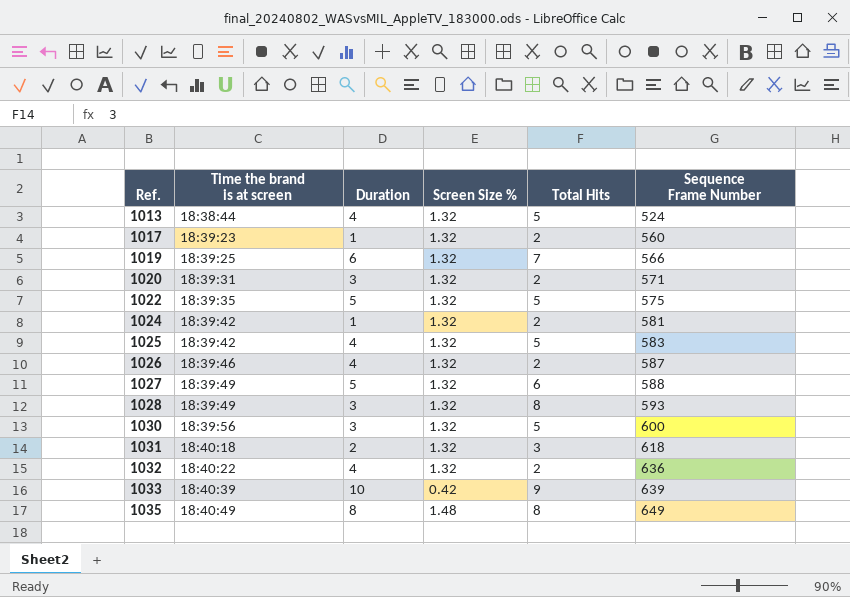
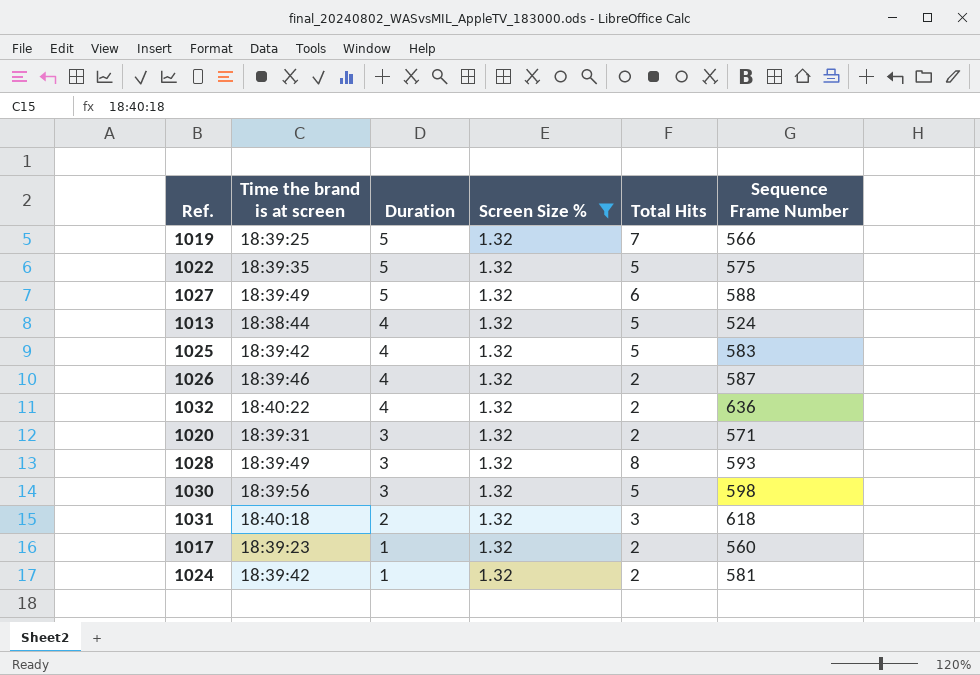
filter: none -> Screen Size % = 1.32
row order: Ref. ascending -> Duration descending
1019 | Duration: 6 -> 5
1030 | Sequence Frame Number: 600 -> 598

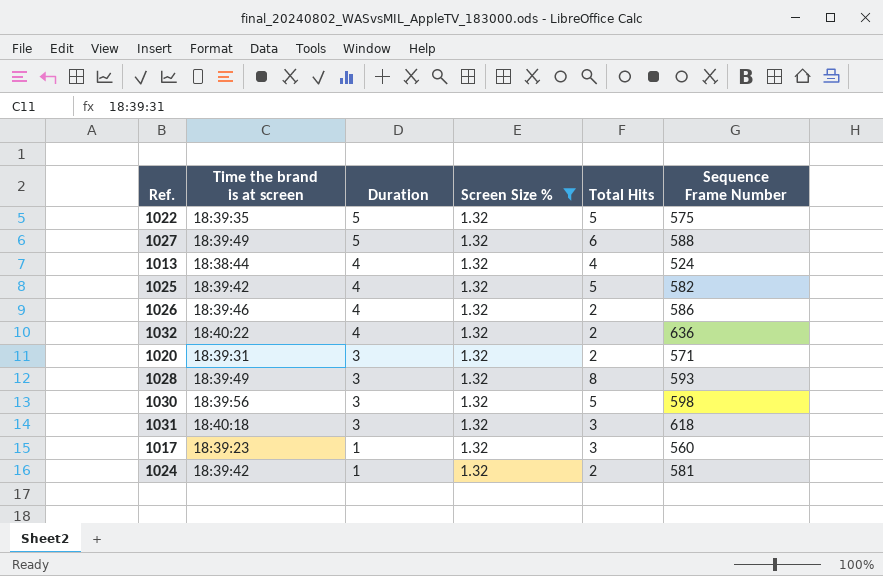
row 1019: 18:39:25 | 5 | 1.32 | 7 | 566 -> none
1013 | Total Hits: 5 -> 4
1025 | Sequence Frame Number: 583 -> 582
1026 | Sequence Frame Number: 587 -> 586
1031 | Duration: 2 -> 3
1017 | Total Hits: 2 -> 3

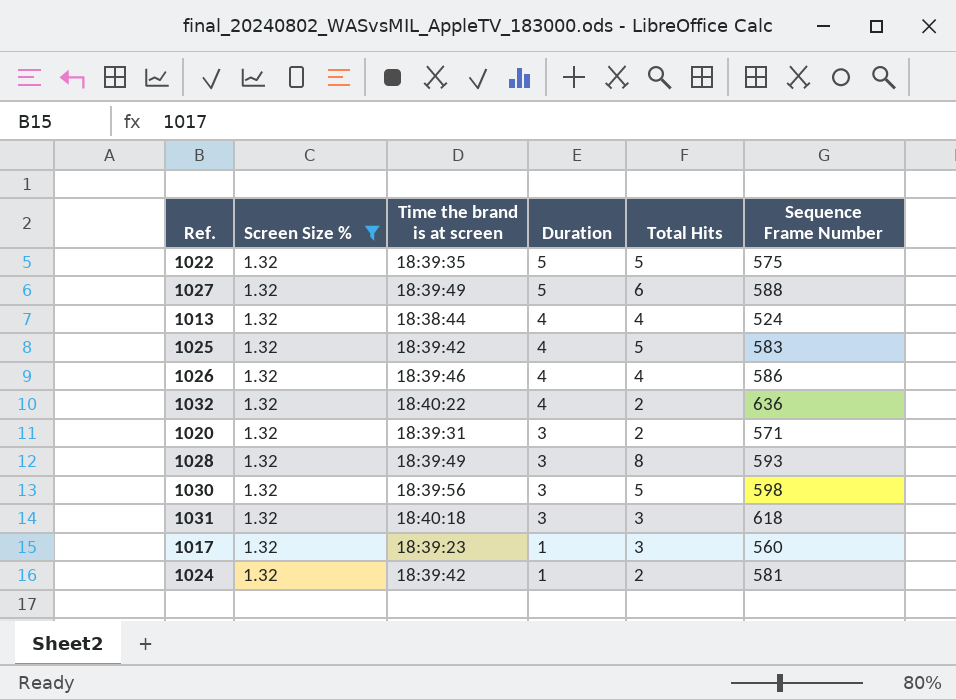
column Screen Size % | position: 4 -> 2
1025 | Sequence Frame Number: 582 -> 583
1026 | Total Hits: 2 -> 4

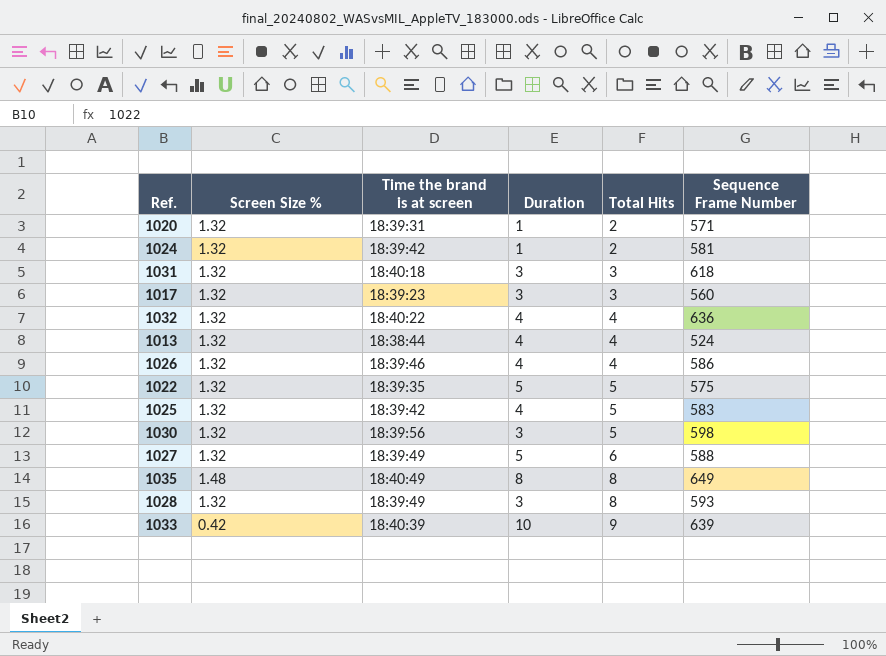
filter: Screen Size % = 1.32 -> none
row order: Duration descending -> Total Hits ascending
1020 | Duration: 3 -> 1
1017 | Duration: 1 -> 3
1032 | Total Hits: 2 -> 4

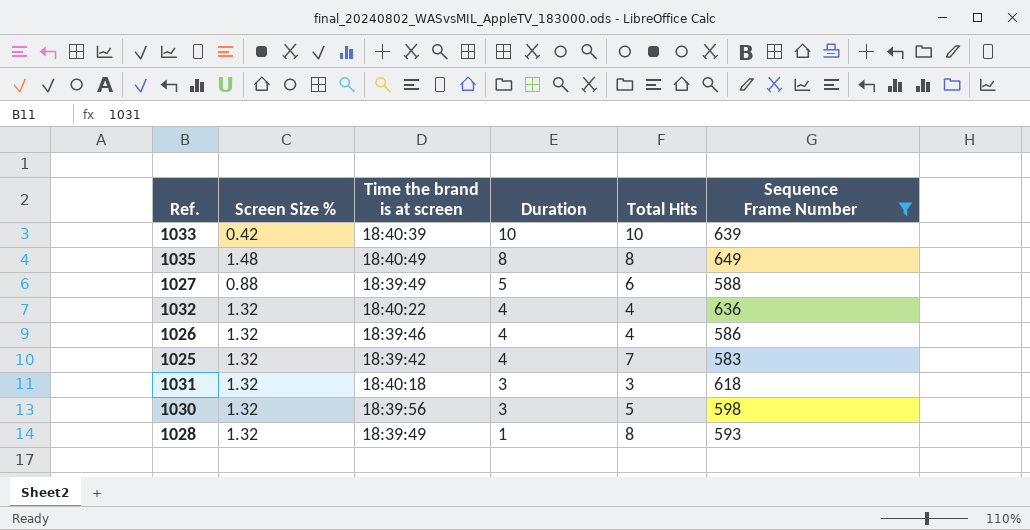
filter: none -> Sequence Frame Number >= 583
row order: Total Hits ascending -> Duration descending
1033 | Total Hits: 9 -> 10
1027 | Screen Size %: 1.32 -> 0.88
1025 | Total Hits: 5 -> 7
1028 | Duration: 3 -> 1

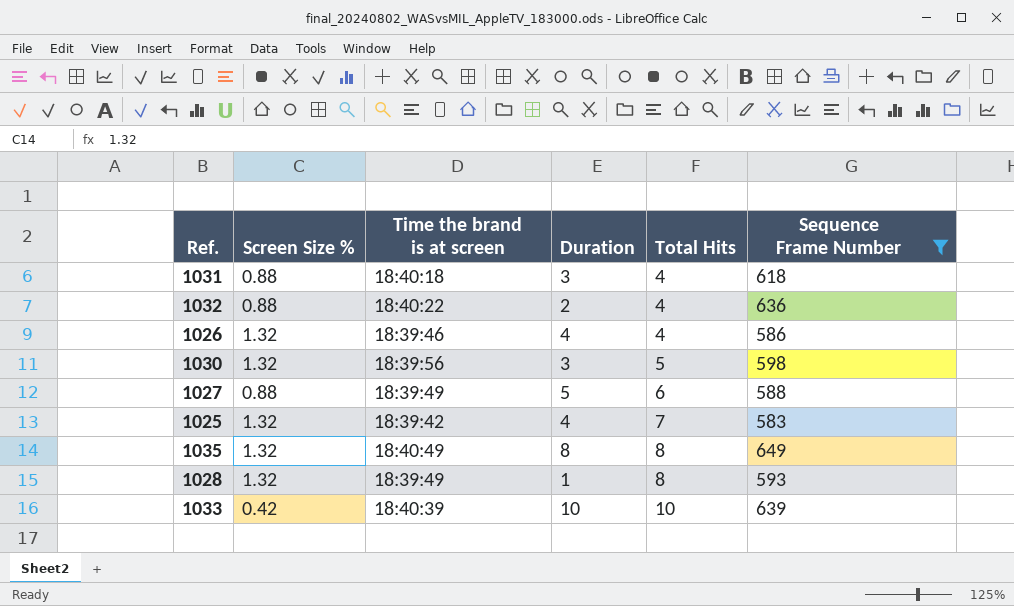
row order: Duration descending -> Total Hits ascending
1031 | Screen Size %: 1.32 -> 0.88
1031 | Total Hits: 3 -> 4
1032 | Screen Size %: 1.32 -> 0.88
1032 | Duration: 4 -> 2
1035 | Screen Size %: 1.48 -> 1.32

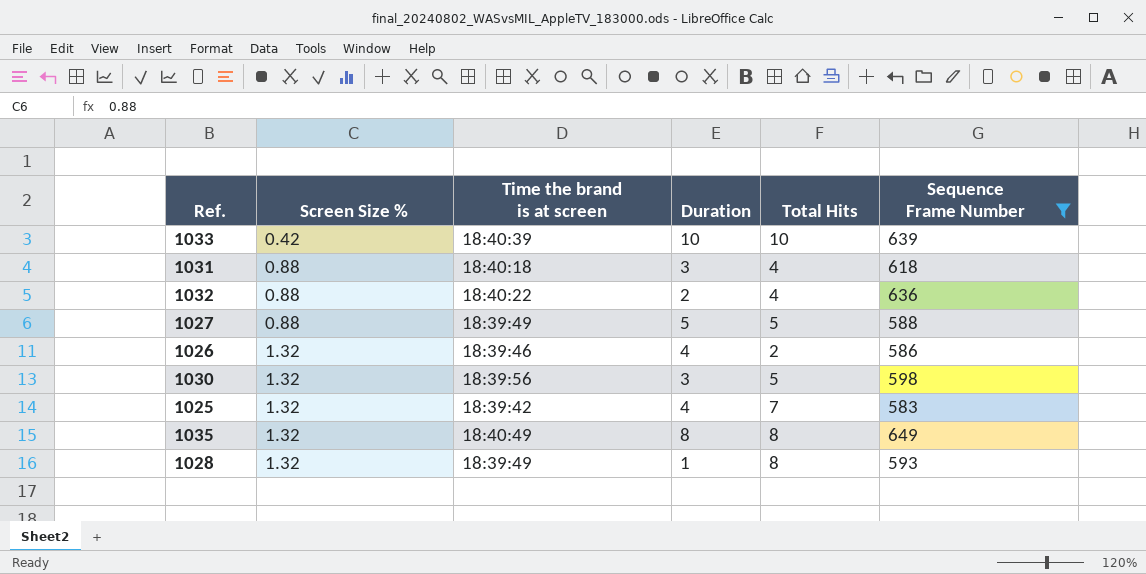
row order: Total Hits ascending -> Screen Size % ascending
1027 | Total Hits: 6 -> 5
1026 | Total Hits: 4 -> 2

